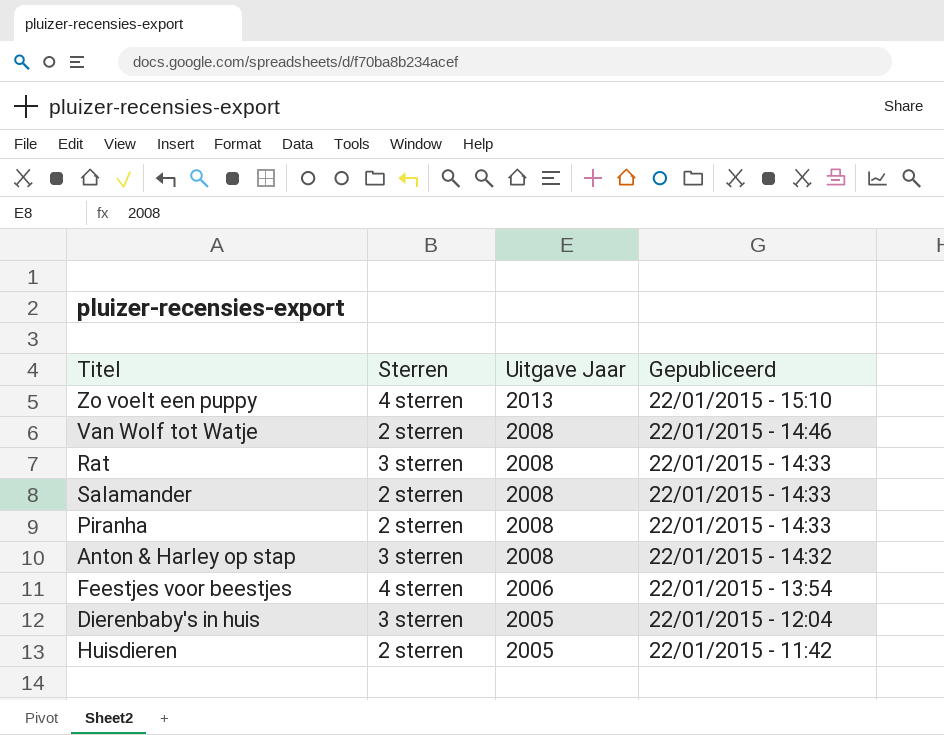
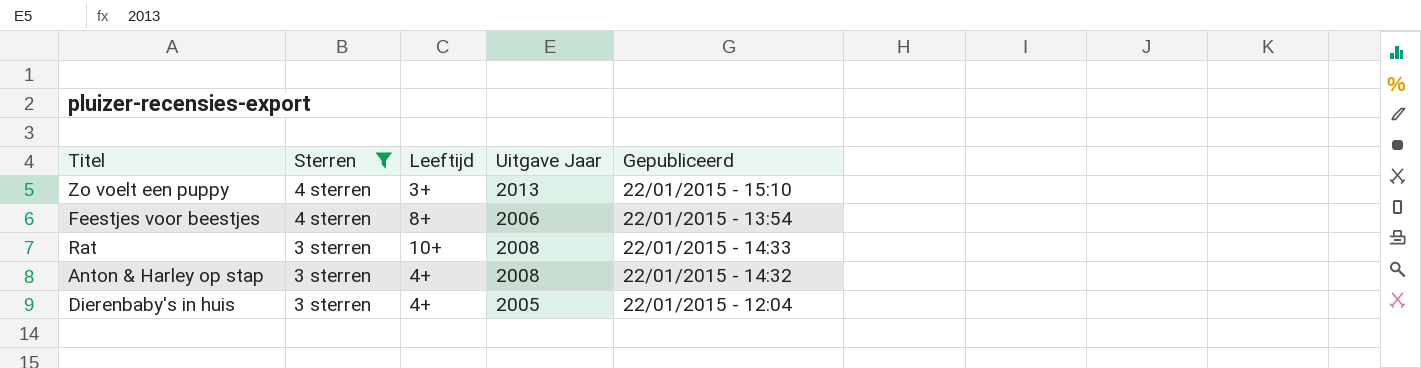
filter: none -> Sterren != 2 sterren
row order: Uitgave Jaar descending -> Sterren descending
column Leeftijd | position: none -> 3

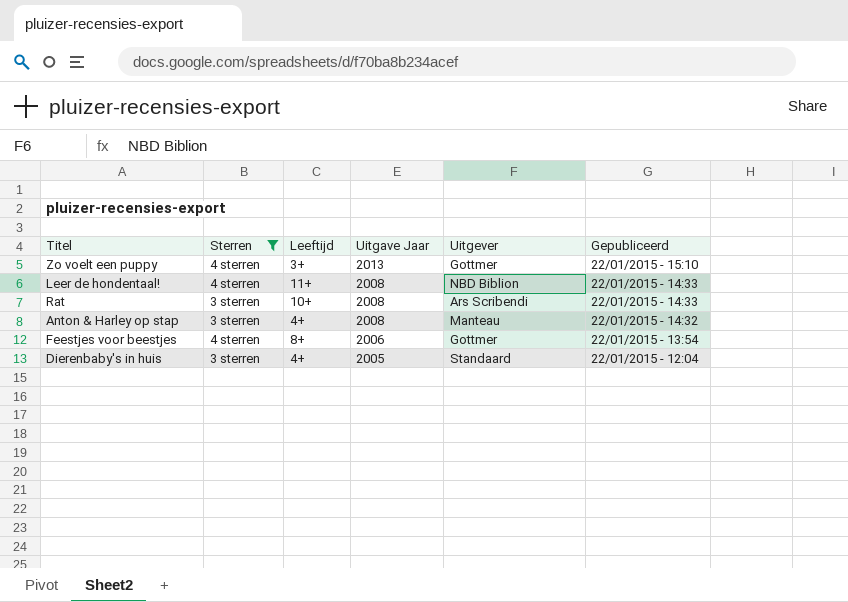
row order: Sterren descending -> Uitgave Jaar descending
column Uitgever | position: none -> 5
row Leer de hondentaal!: none -> 4 sterren | 11+ | 2008 | NBD Biblion | 22/01/2015 - 14:33

